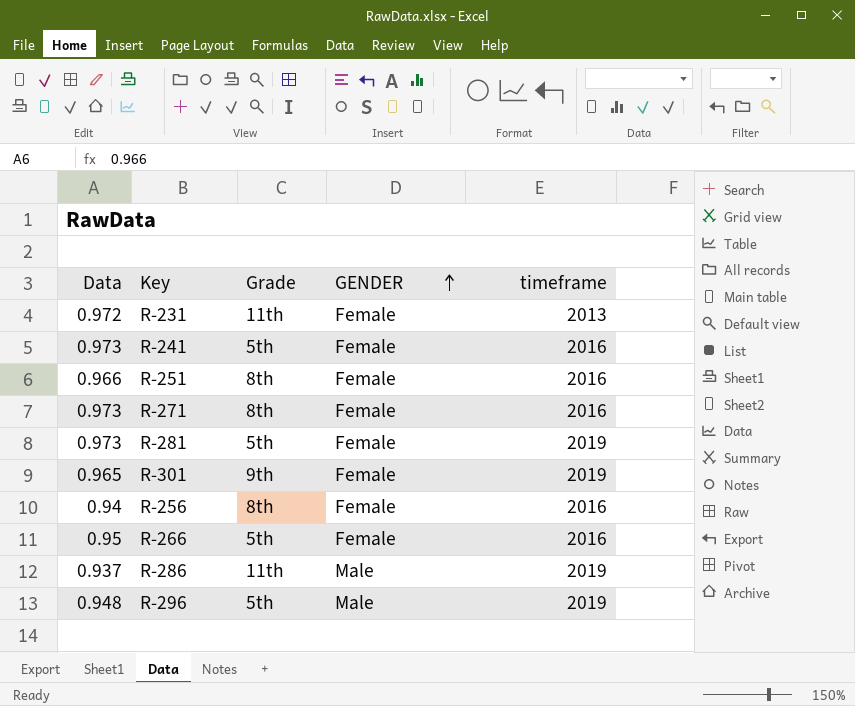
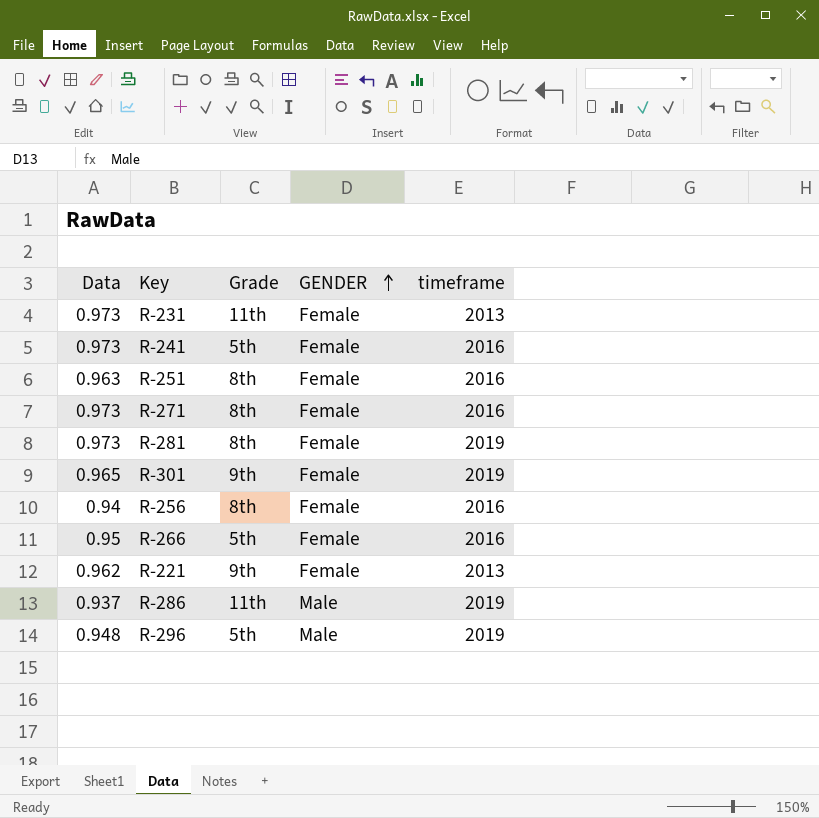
R-231 | Data: 0.972 -> 0.973
R-251 | Data: 0.966 -> 0.963
R-281 | Grade: 5th -> 8th
row R-221: none -> 0.962 | 9th | Female | 2013

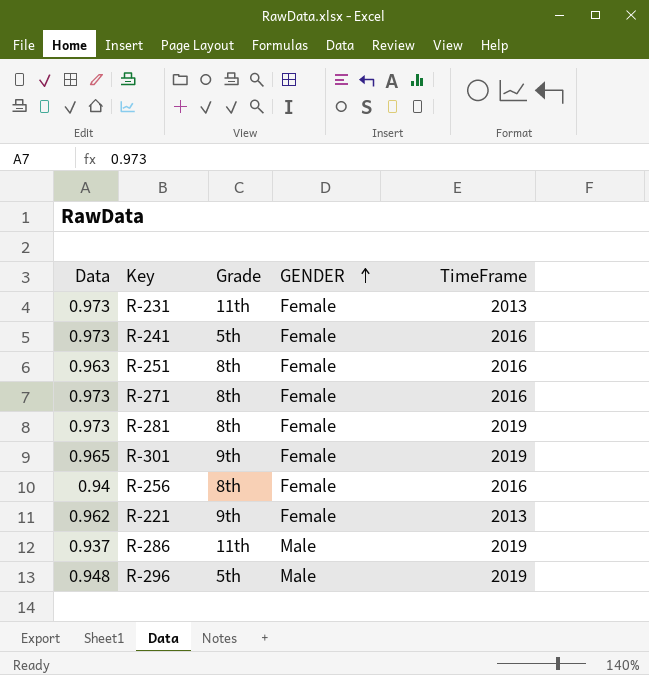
column name: timeframe -> TimeFrame
row R-266: 0.95 | 5th | Female | 2016 -> none

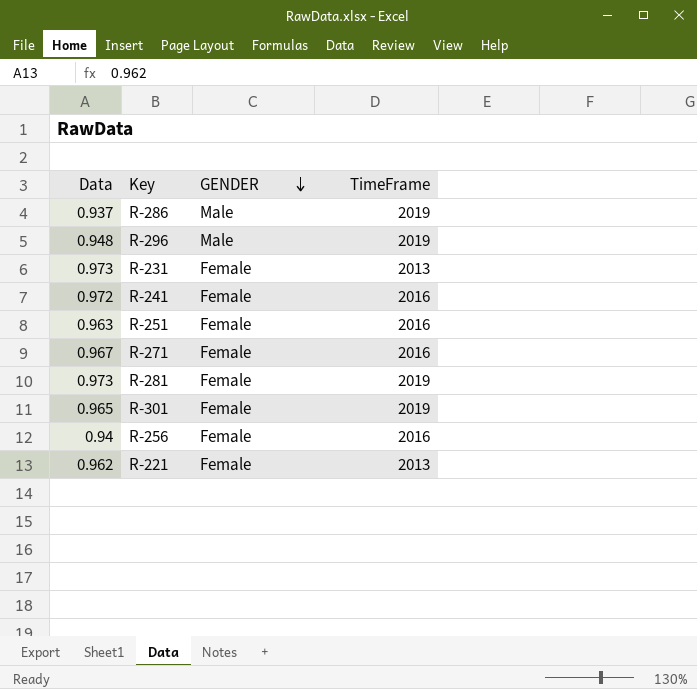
row order: GENDER ascending -> GENDER descending
column Grade | position: 3 -> none
R-241 | Data: 0.973 -> 0.972
R-271 | Data: 0.973 -> 0.967

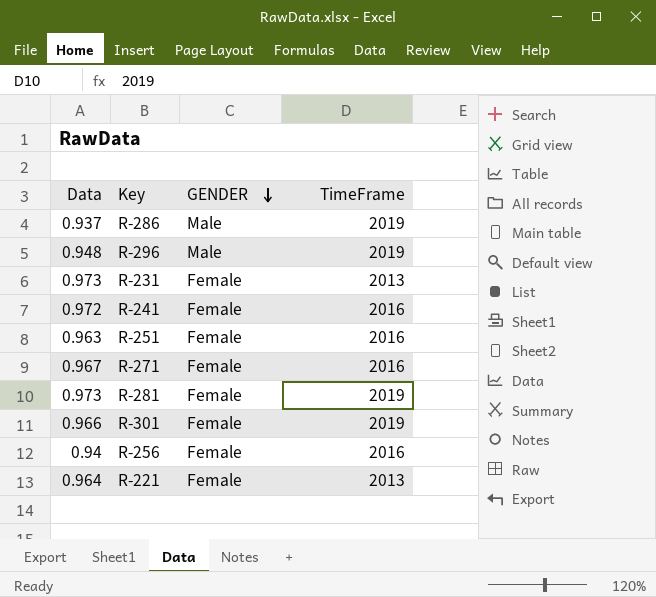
R-301 | Data: 0.965 -> 0.966
R-221 | Data: 0.962 -> 0.964

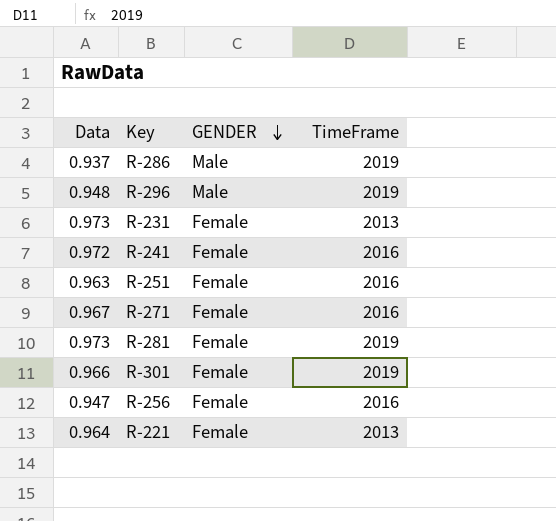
R-256 | Data: 0.94 -> 0.947

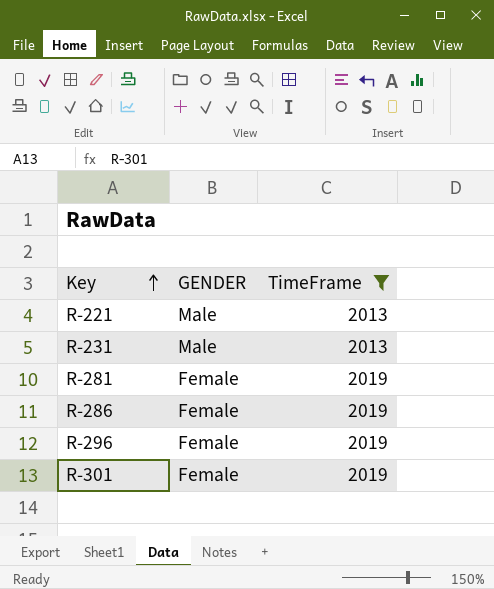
filter: none -> TimeFrame != 2016
row order: GENDER descending -> Key ascending
column Data | position: 1 -> none
R-221 | GENDER: Female -> Male
R-231 | GENDER: Female -> Male
R-286 | GENDER: Male -> Female
R-296 | GENDER: Male -> Female

